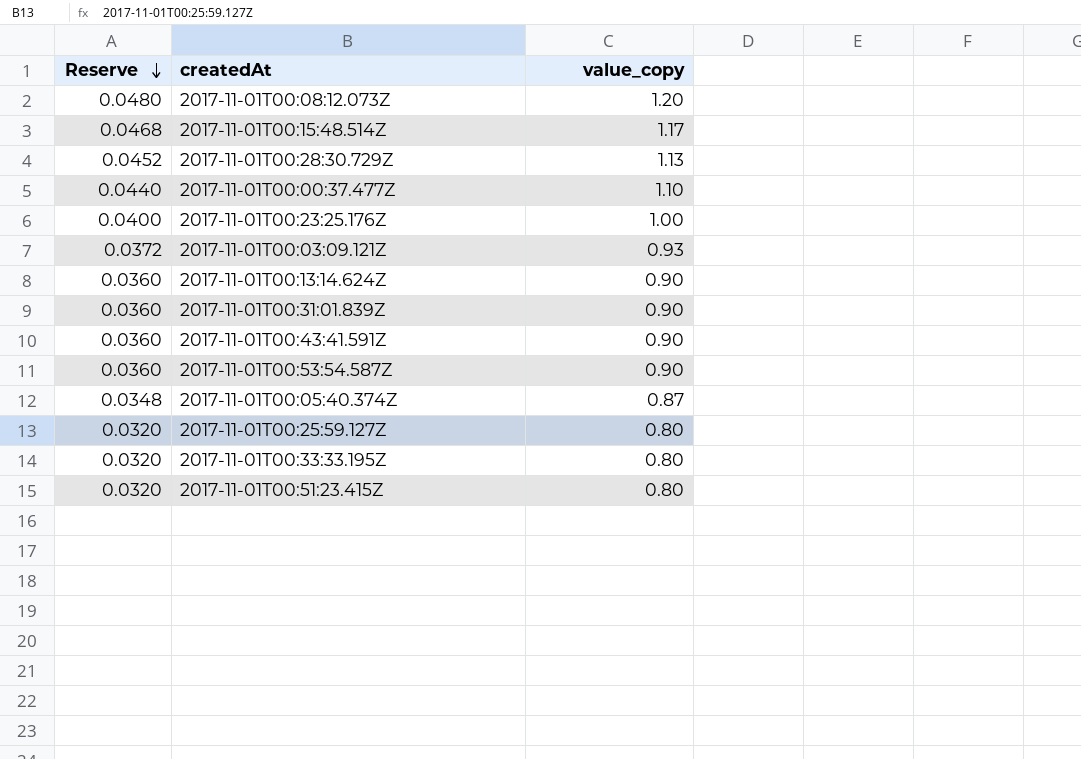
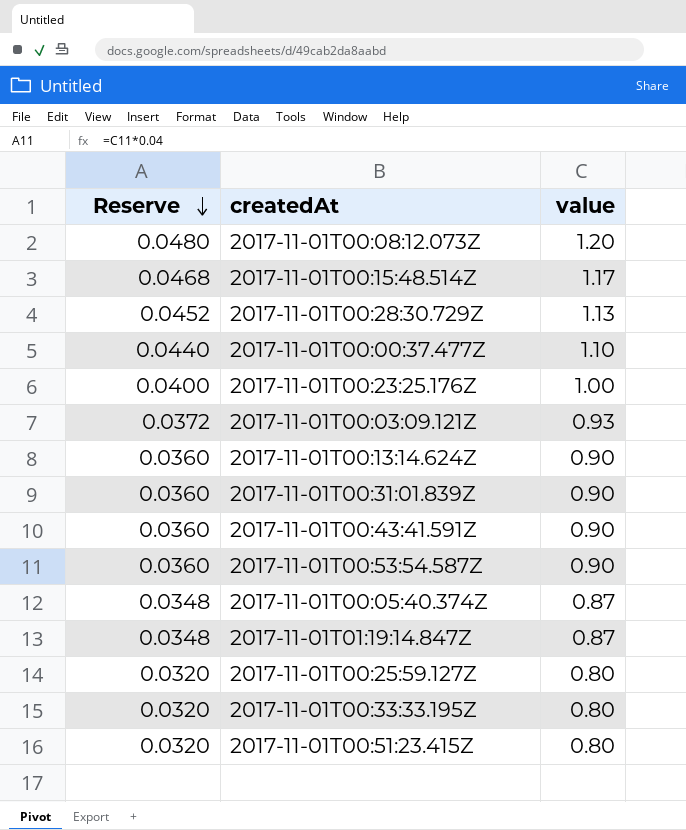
column name: value_copy -> value
row 2017-11-01T01:19:14.847Z: none -> 0.0348 | 0.87

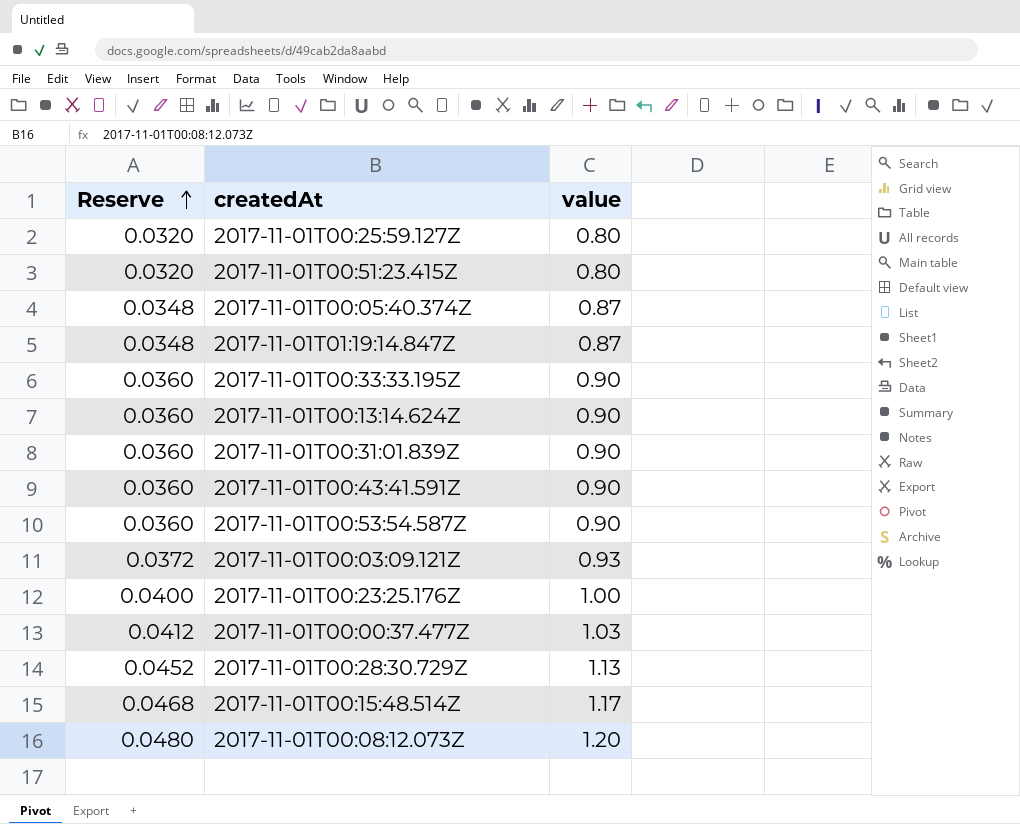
row order: Reserve descending -> Reserve ascending
2017-11-01T00:33:33.195Z | Reserve: 0.0320 -> 0.0360
2017-11-01T00:33:33.195Z | value: 0.80 -> 0.90
2017-11-01T00:00:37.477Z | Reserve: 0.0440 -> 0.0412
2017-11-01T00:00:37.477Z | value: 1.10 -> 1.03

